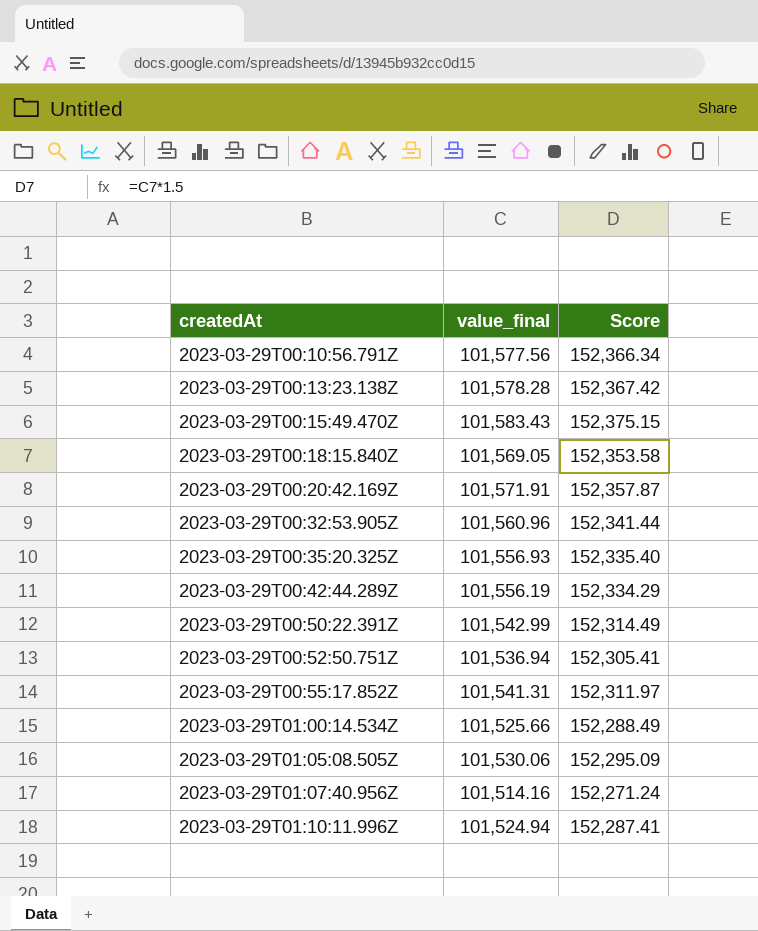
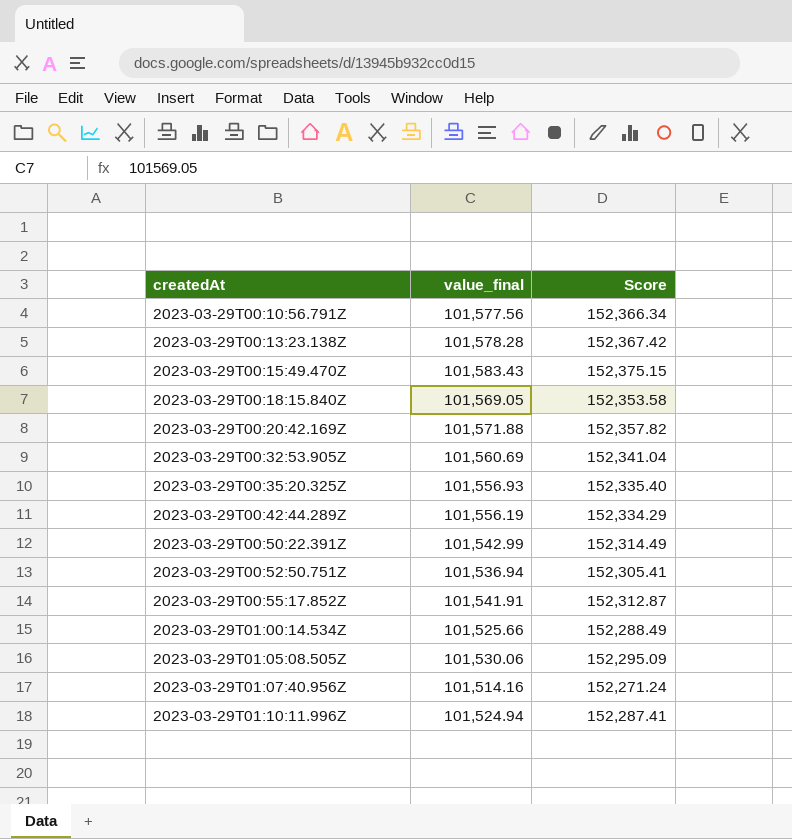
2023-03-29T00:20:42.169Z | value_final: 101,571.91 -> 101,571.88
2023-03-29T00:20:42.169Z | Score: 152,357.87 -> 152,357.82
2023-03-29T00:32:53.905Z | value_final: 101,560.96 -> 101,560.69
2023-03-29T00:32:53.905Z | Score: 152,341.44 -> 152,341.04
2023-03-29T00:55:17.852Z | value_final: 101,541.31 -> 101,541.91
2023-03-29T00:55:17.852Z | Score: 152,311.97 -> 152,312.87

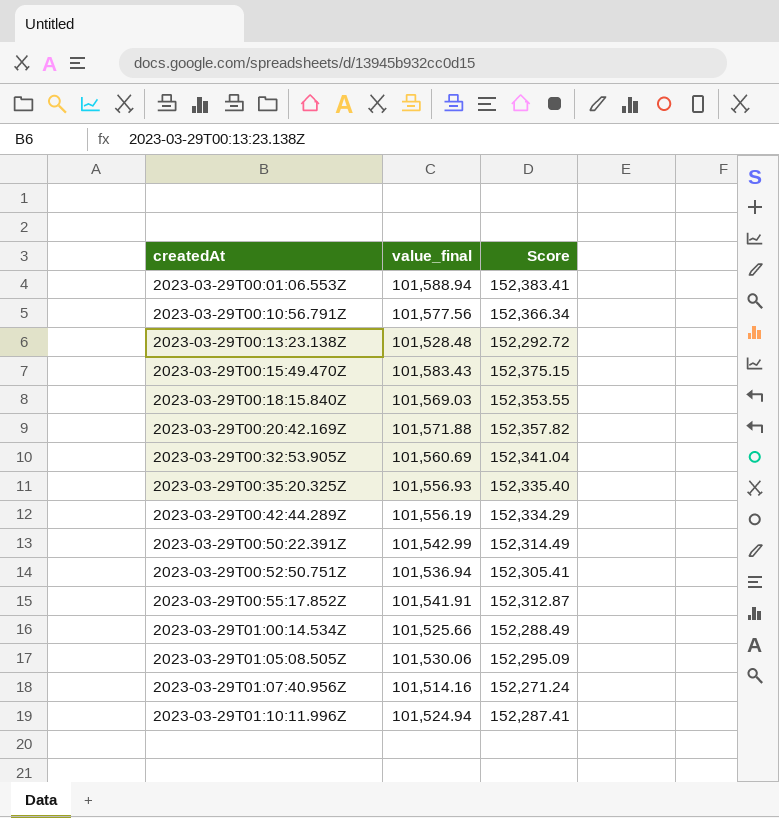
row 2023-03-29T00:01:06.553Z: none -> 101,588.94 | 152,383.41
2023-03-29T00:13:23.138Z | value_final: 101,578.28 -> 101,528.48
2023-03-29T00:13:23.138Z | Score: 152,367.42 -> 152,292.72
2023-03-29T00:18:15.840Z | value_final: 101,569.05 -> 101,569.03
2023-03-29T00:18:15.840Z | Score: 152,353.58 -> 152,353.55

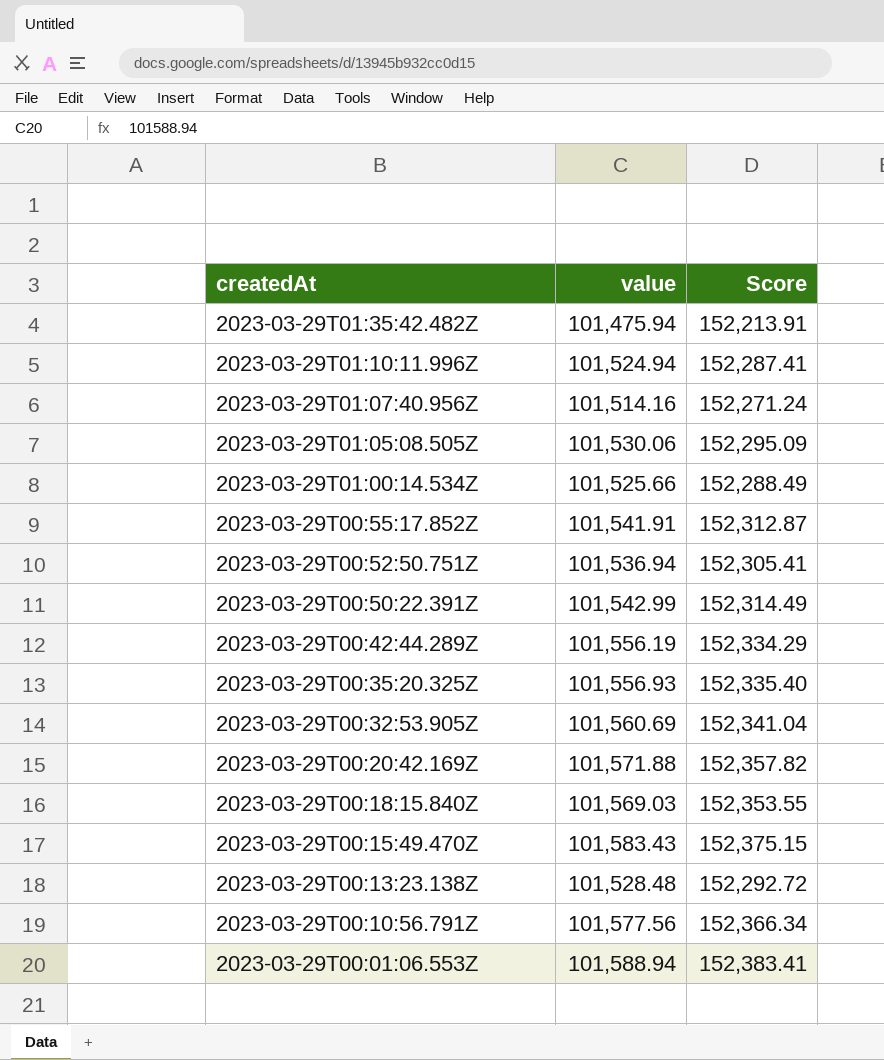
row order: createdAt ascending -> createdAt descending
column name: value_final -> value
row 2023-03-29T01:35:42.482Z: none -> 101,475.94 | 152,213.91

